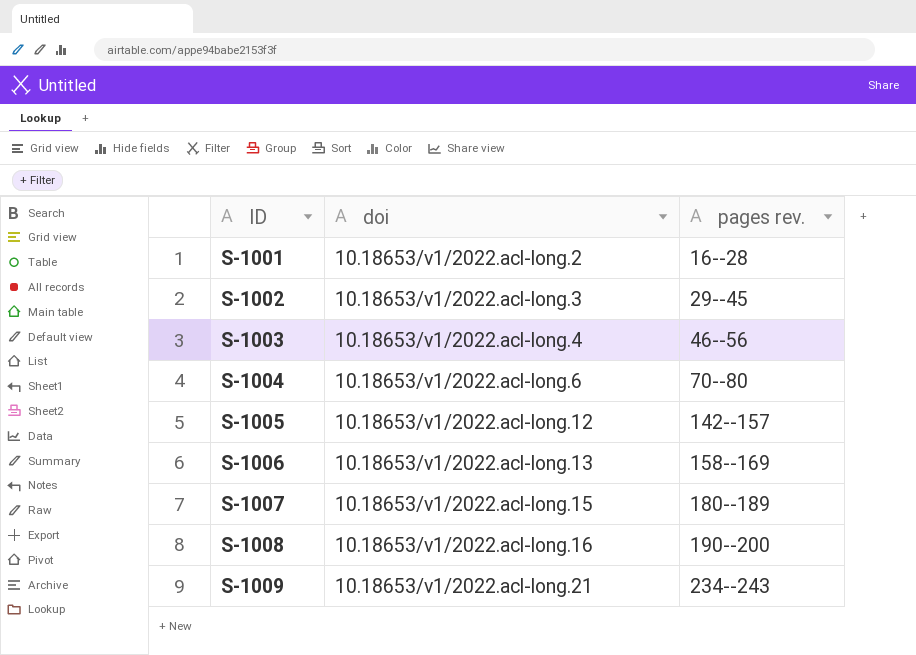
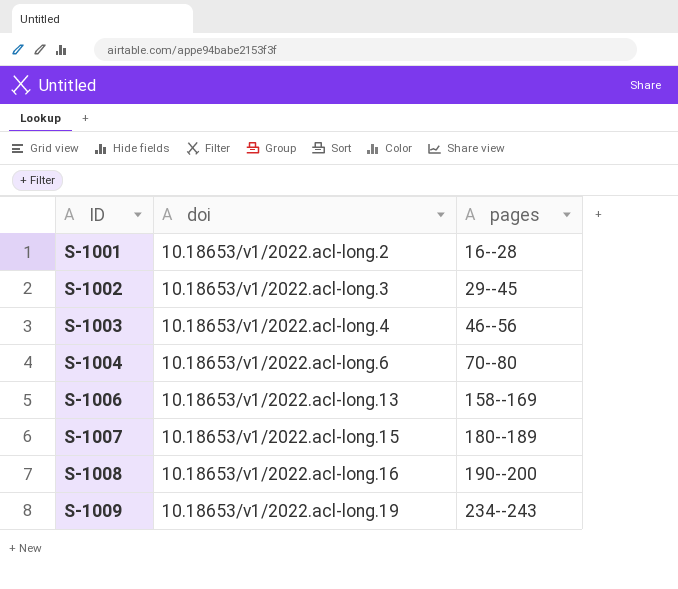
column name: pages rev. -> pages
row S-1005: 10.18653/v1/2022.acl-long.12 | 142--157 -> none
S-1009 | doi: 10.18653/v1/2022.acl-long.21 -> 10.18653/v1/2022.acl-long.19

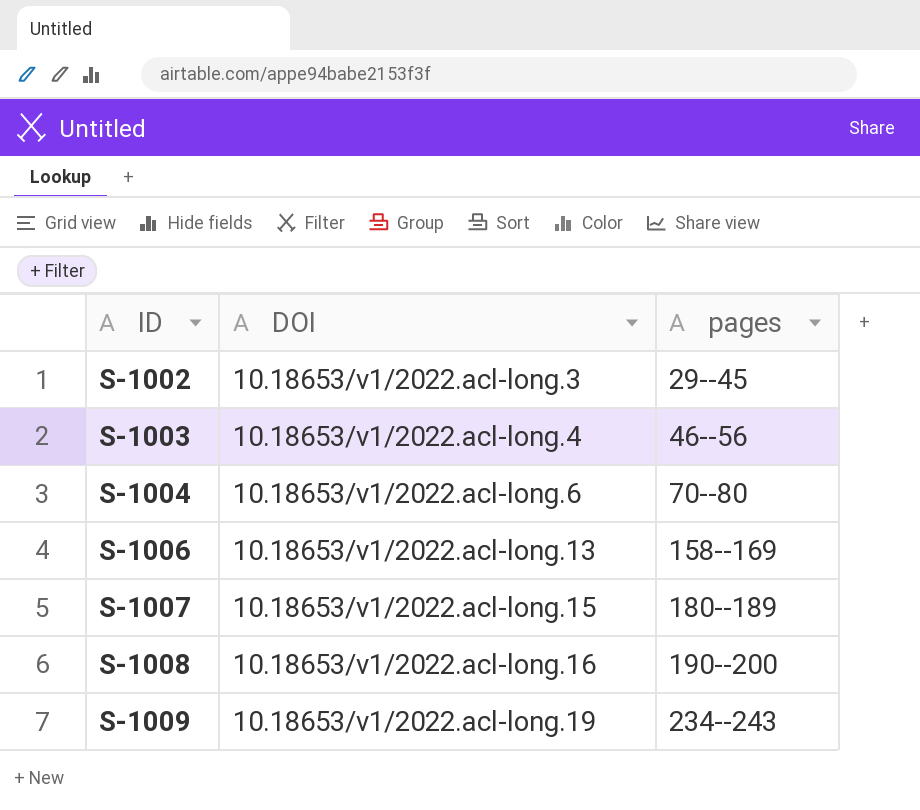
column name: doi -> DOI
row S-1001: 10.18653/v1/2022.acl-long.2 | 16--28 -> none

